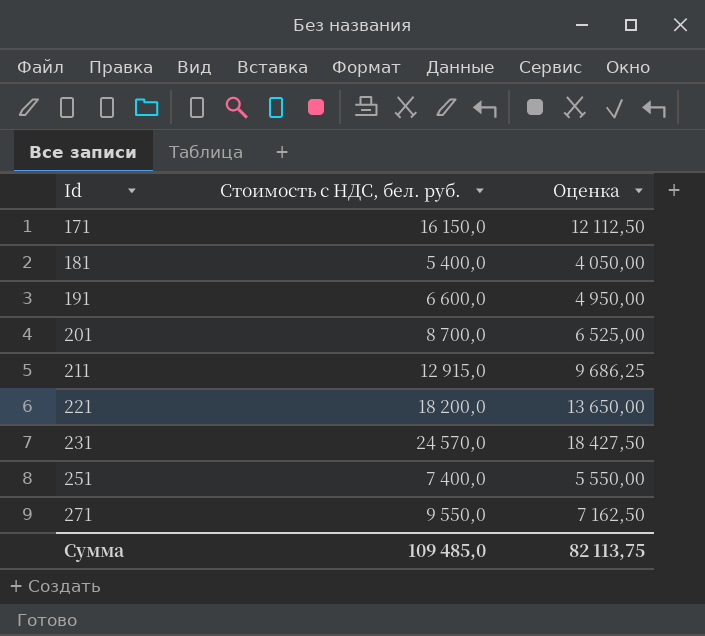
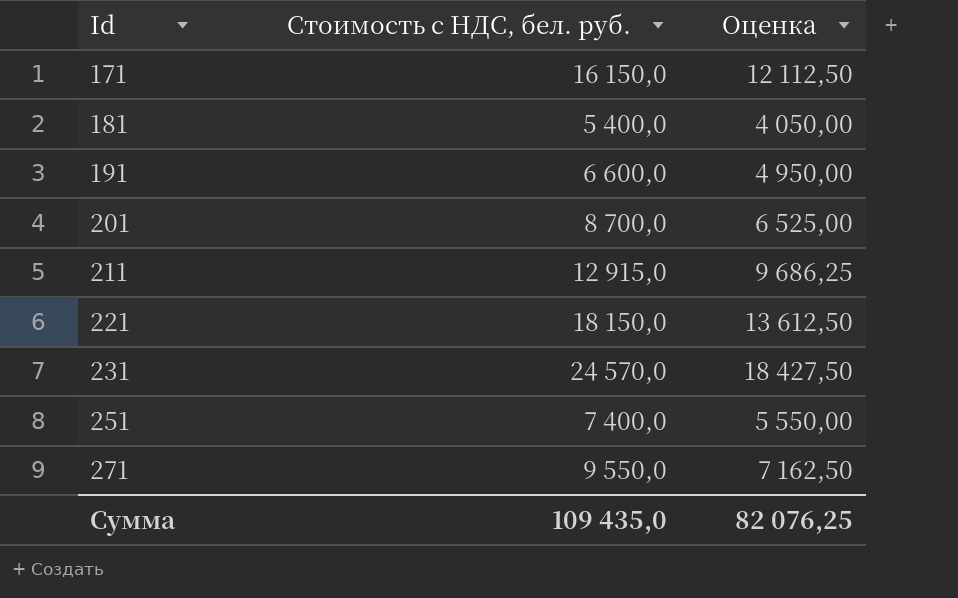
221 | Стоимость с НДС, бел. руб.: 18 200,0 -> 18 150,0
221 | Оценка: 13 650,00 -> 13 612,50
Сумма | Стоимость с НДС, бел. руб.: 109 485,0 -> 109 435,0
Сумма | Оценка: 82 113,75 -> 82 076,25

